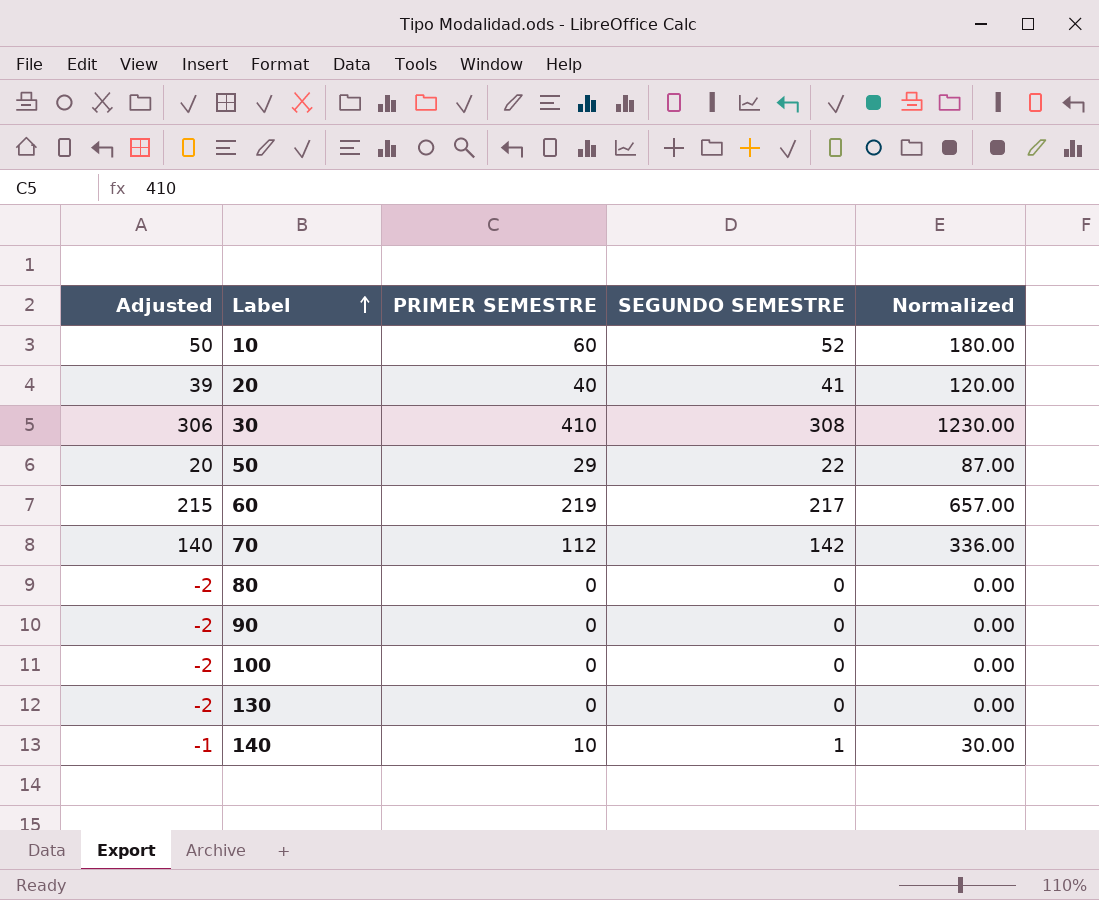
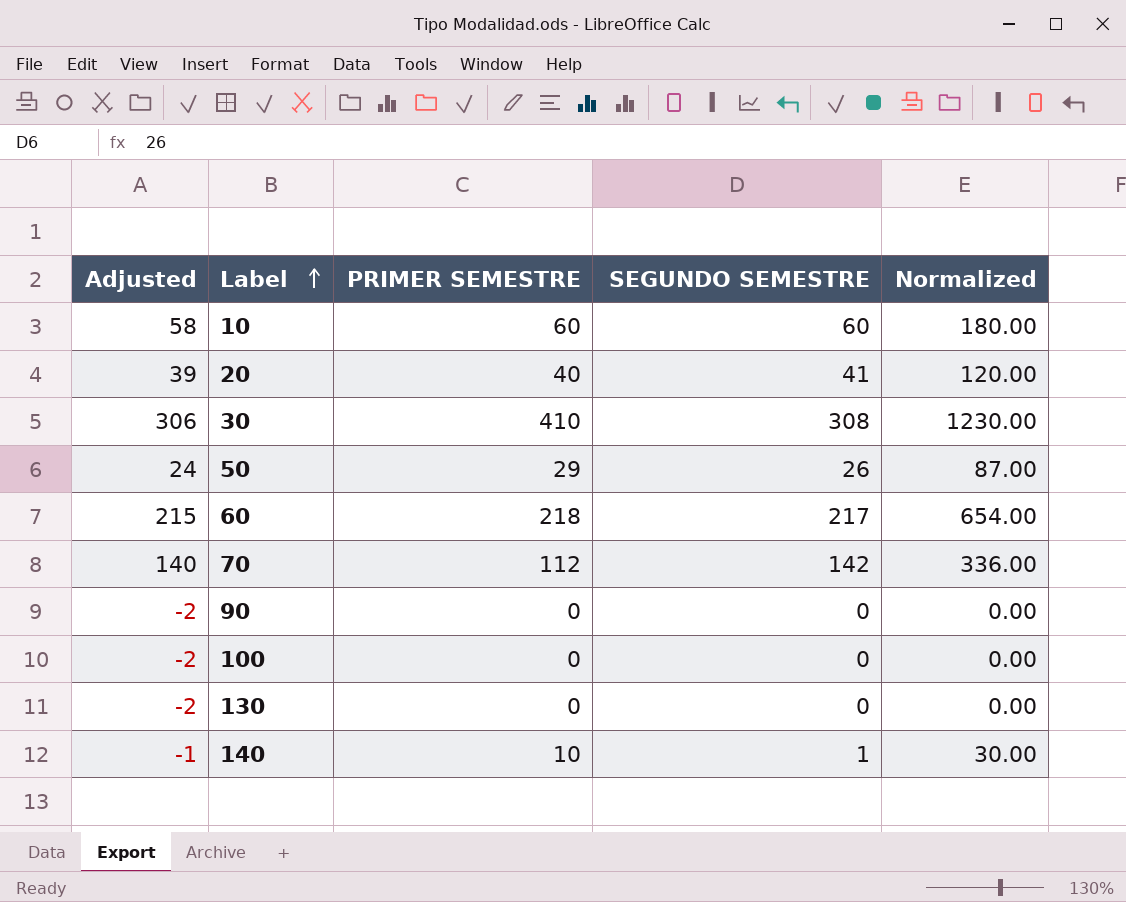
row 80: -2 | 0 | 0 | 0.00 -> none
10 | Adjusted: 50 -> 58
10 | SEGUNDO SEMESTRE: 52 -> 60
50 | Adjusted: 20 -> 24
50 | SEGUNDO SEMESTRE: 22 -> 26
60 | PRIMER SEMESTRE: 219 -> 218
60 | Normalized: 657.00 -> 654.00

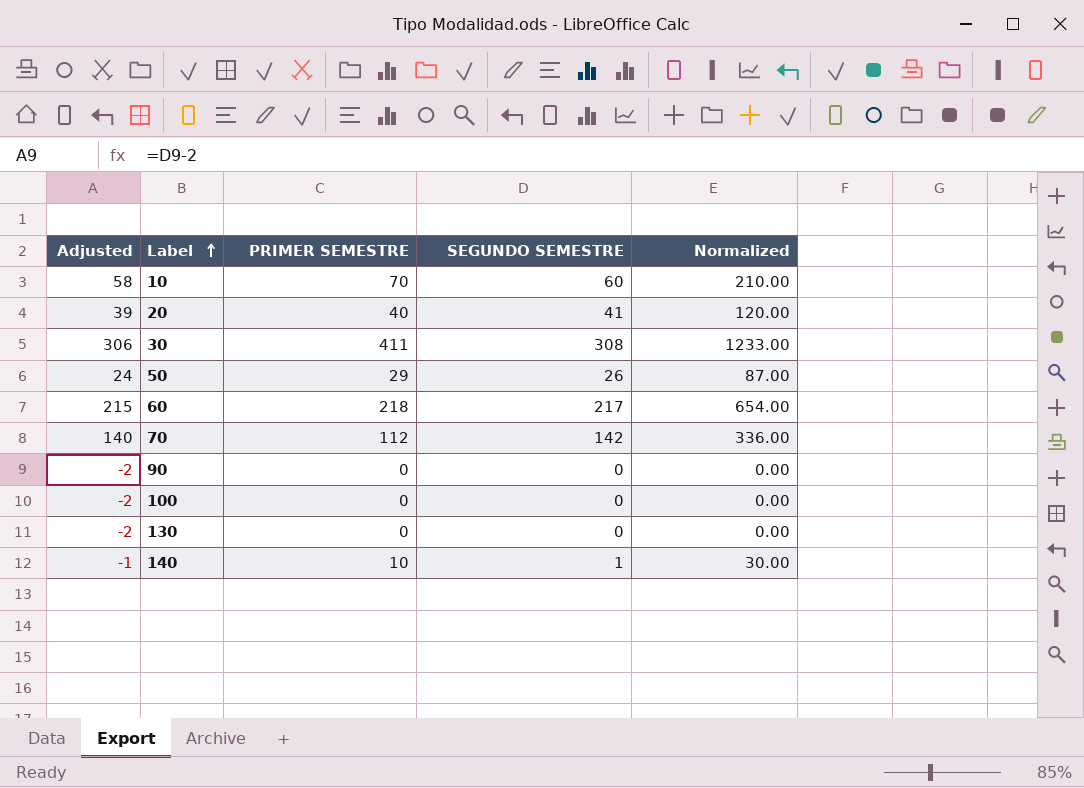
10 | PRIMER SEMESTRE: 60 -> 70
10 | Normalized: 180.00 -> 210.00
30 | PRIMER SEMESTRE: 410 -> 411
30 | Normalized: 1230.00 -> 1233.00

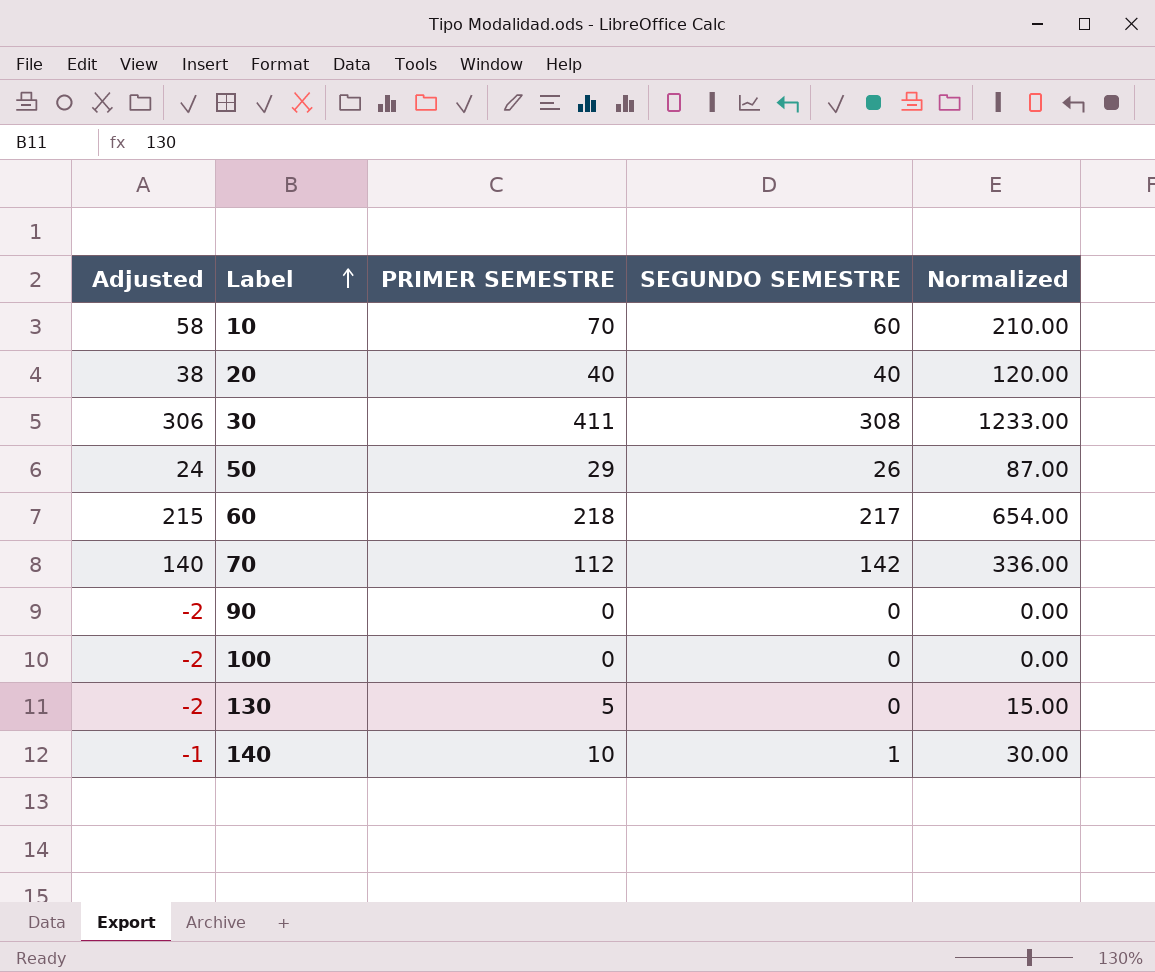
20 | Adjusted: 39 -> 38
20 | SEGUNDO SEMESTRE: 41 -> 40
130 | PRIMER SEMESTRE: 0 -> 5
130 | Normalized: 0.00 -> 15.00

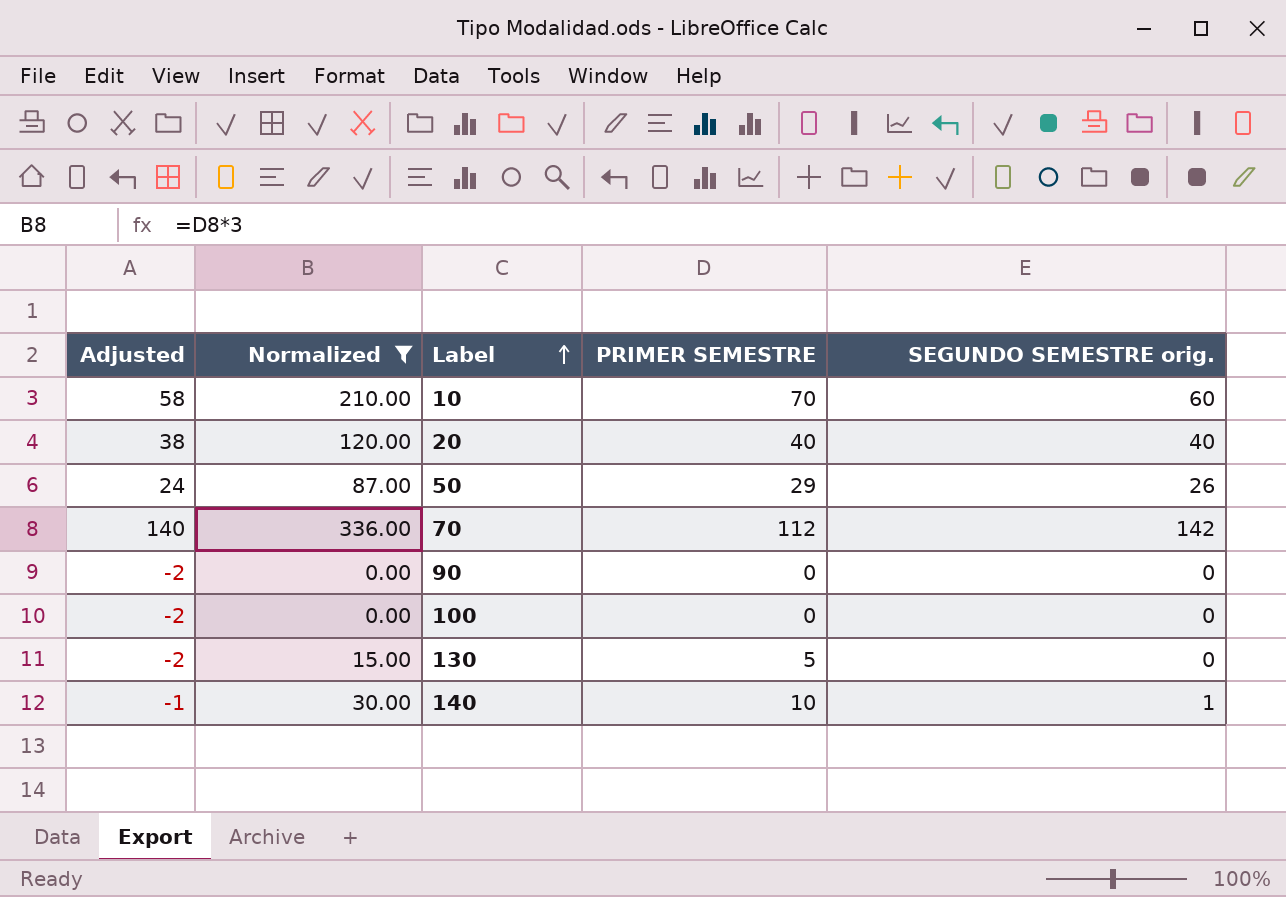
filter: none -> Normalized <= 336.00
column Normalized | position: 5 -> 2
column name: SEGUNDO SEMESTRE -> SEGUNDO SEMESTRE orig.

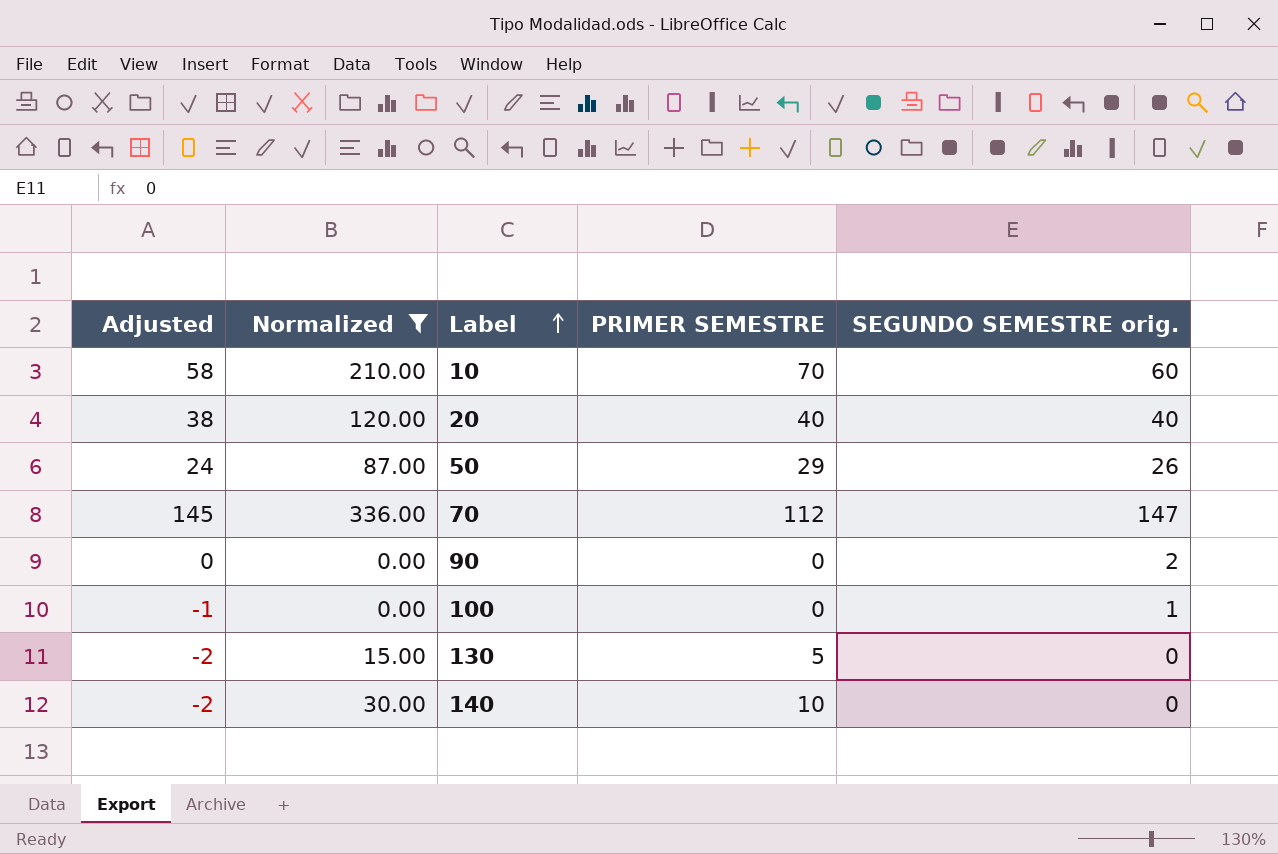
70 | Adjusted: 140 -> 145
70 | SEGUNDO SEMESTRE orig.: 142 -> 147
90 | Adjusted: -2 -> 0
90 | SEGUNDO SEMESTRE orig.: 0 -> 2
100 | Adjusted: -2 -> -1
100 | SEGUNDO SEMESTRE orig.: 0 -> 1
140 | Adjusted: -1 -> -2
140 | SEGUNDO SEMESTRE orig.: 1 -> 0

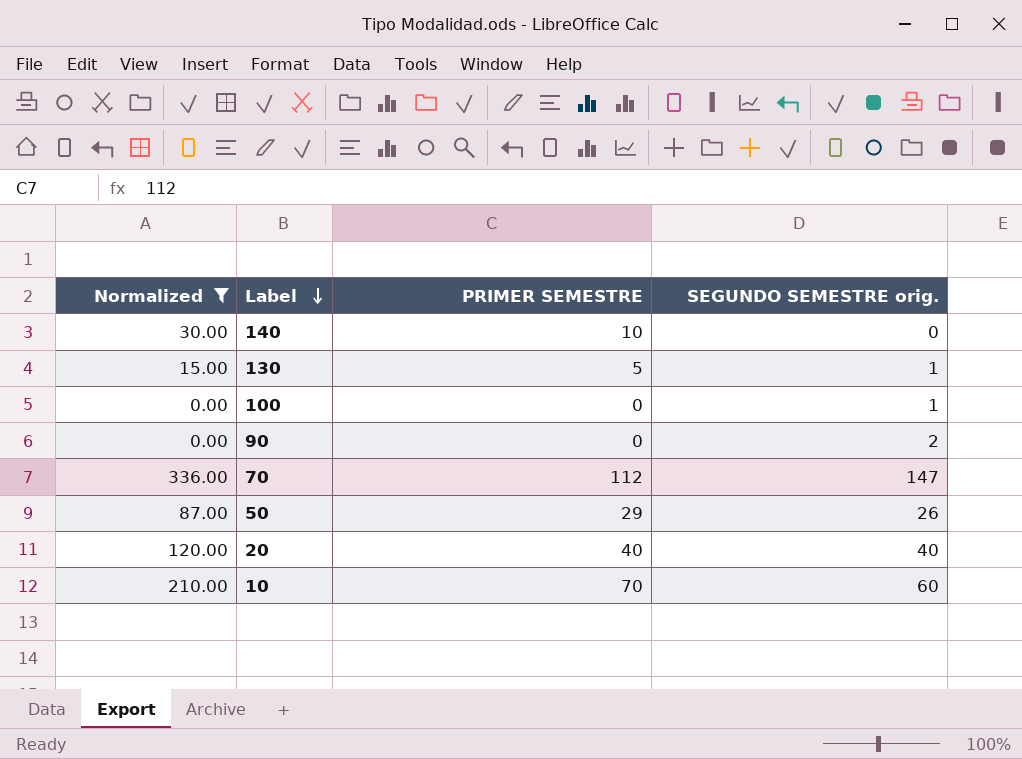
row order: Label ascending -> Label descending
column Adjusted | formula: [SEGUNDO SEMESTRE orig.] - 2 -> none
130 | SEGUNDO SEMESTRE orig.: 0 -> 1

